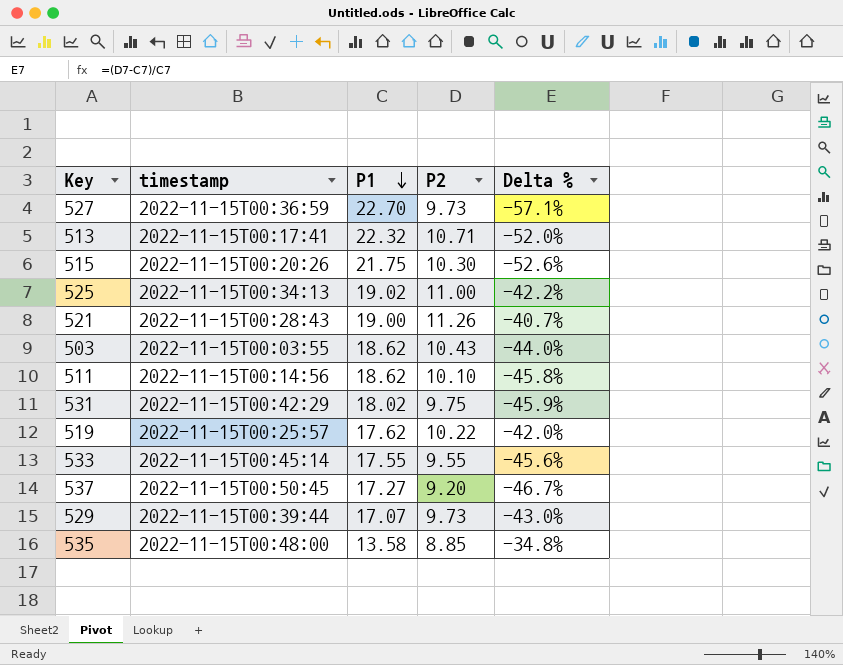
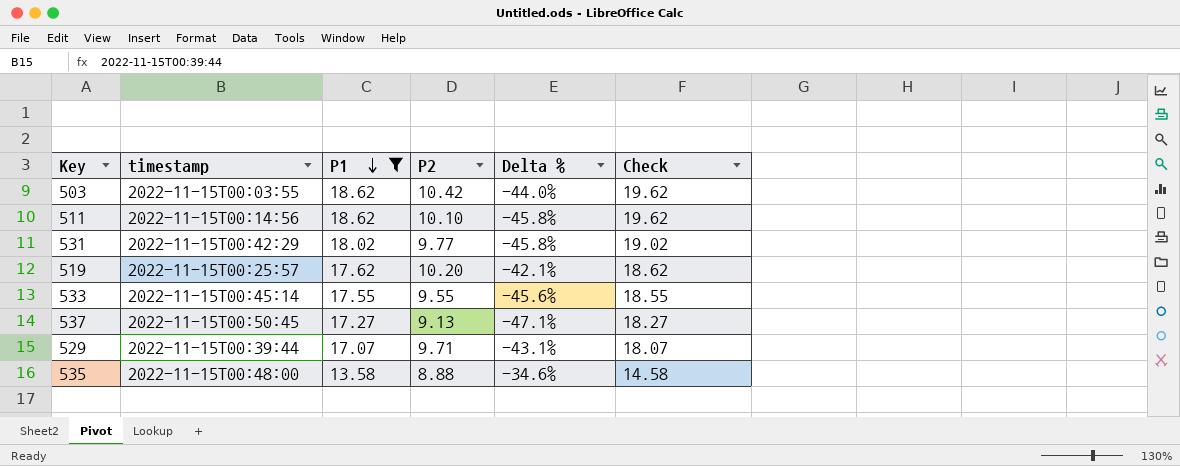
filter: none -> P1 <= 18.62
column Check | formula: none -> [P1] + 1
503 | P2: 10.43 -> 10.42
531 | P2: 9.75 -> 9.77
531 | Delta %: -45.9% -> -45.8%
519 | P2: 10.22 -> 10.20
519 | Delta %: -42.0% -> -42.1%
537 | P2: 9.20 -> 9.13
537 | Delta %: -46.7% -> -47.1%
529 | P2: 9.73 -> 9.71
529 | Delta %: -43.0% -> -43.1%
535 | P2: 8.85 -> 8.88
535 | Delta %: -34.8% -> -34.6%

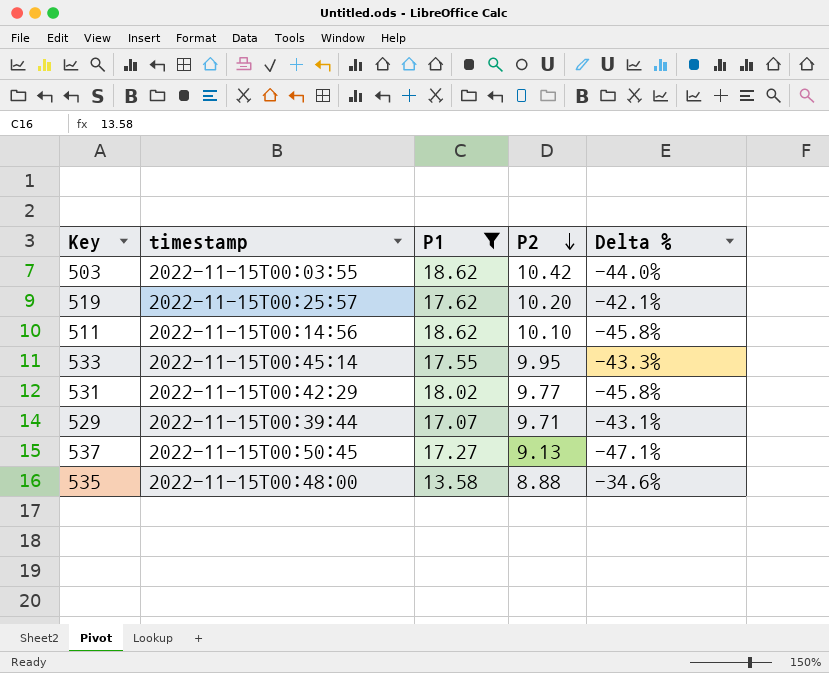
row order: P1 descending -> P2 descending
column Check | formula: [P1] + 1 -> none
533 | P2: 9.55 -> 9.95
533 | Delta %: -45.6% -> -43.3%

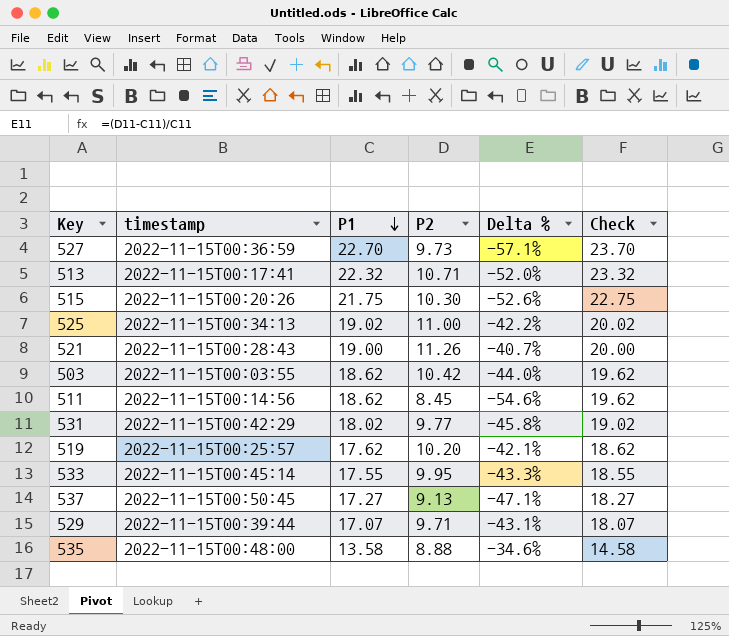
filter: P1 <= 18.62 -> none
row order: P2 descending -> P1 descending
column Check | formula: none -> [P1] + 1
511 | P2: 10.10 -> 8.45
511 | Delta %: -45.8% -> -54.6%

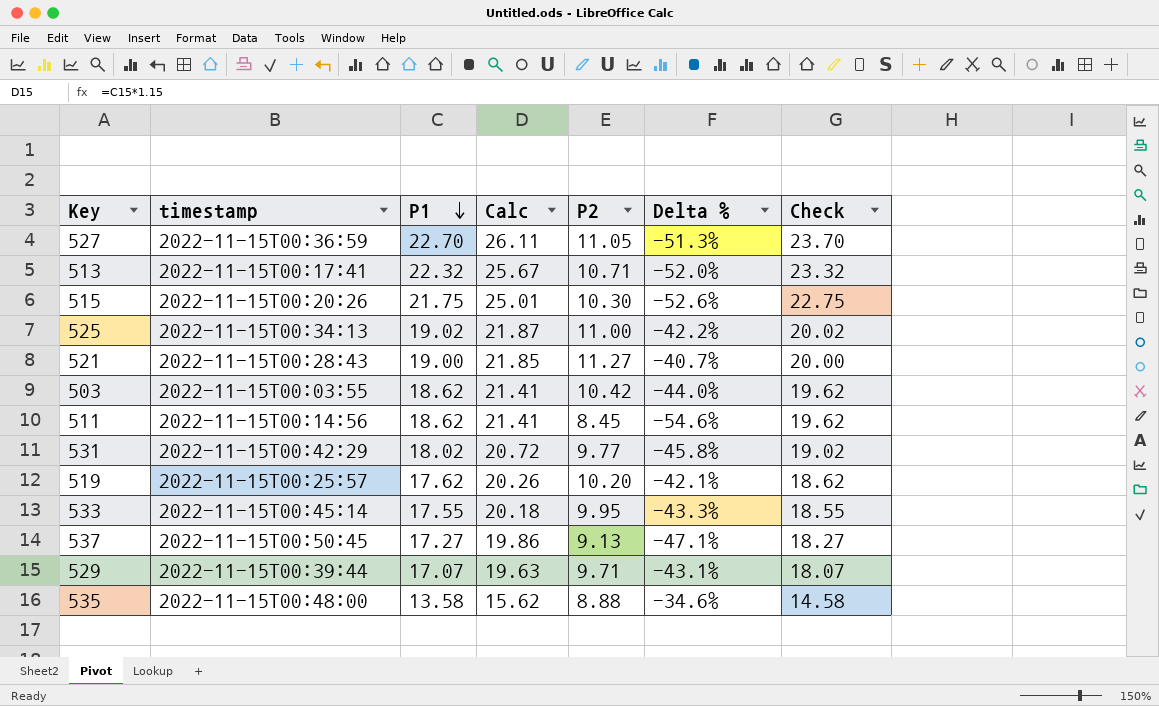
column Calc | formula: none -> [P1] * 1.15
527 | P2: 9.73 -> 11.05
527 | Delta %: -57.1% -> -51.3%
521 | P2: 11.26 -> 11.27

